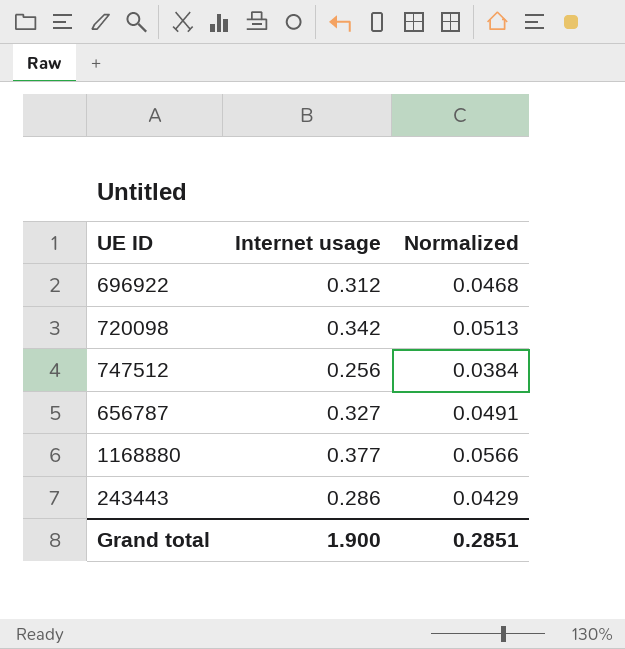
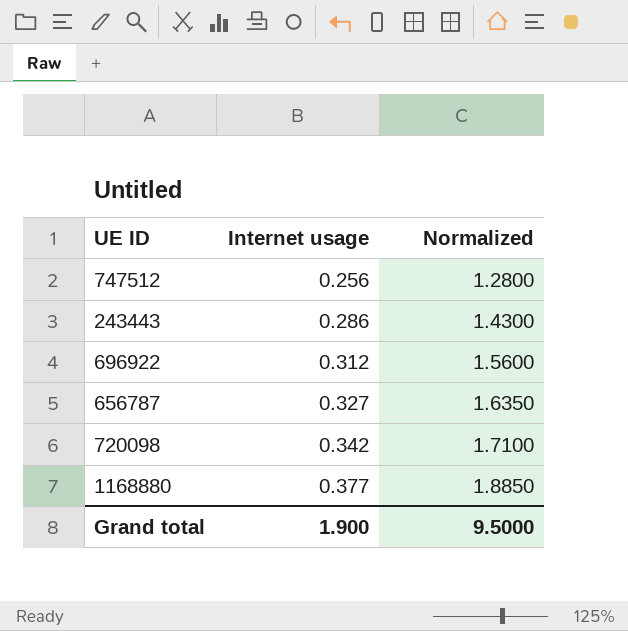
row order: none -> Internet usage ascending
column Normalized | formula: [Internet usage] * 0.15 -> [Internet usage] * 5
Grand total | Normalized: 0.2851 -> 9.5000

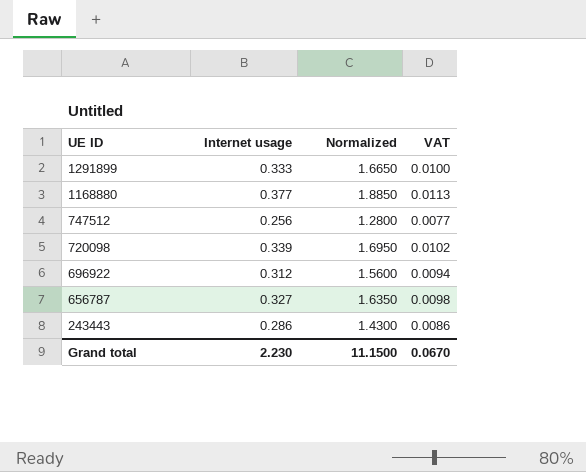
row order: Internet usage ascending -> UE ID descending
column VAT | formula: none -> [Internet usage] * 0.03
row 1291899: none -> 0.333 | 1.6650 | 0.0100
720098 | Internet usage: 0.342 -> 0.339
720098 | Normalized: 1.7100 -> 1.6950
Grand total | Internet usage: 1.900 -> 2.230
Grand total | Normalized: 9.5000 -> 11.1500

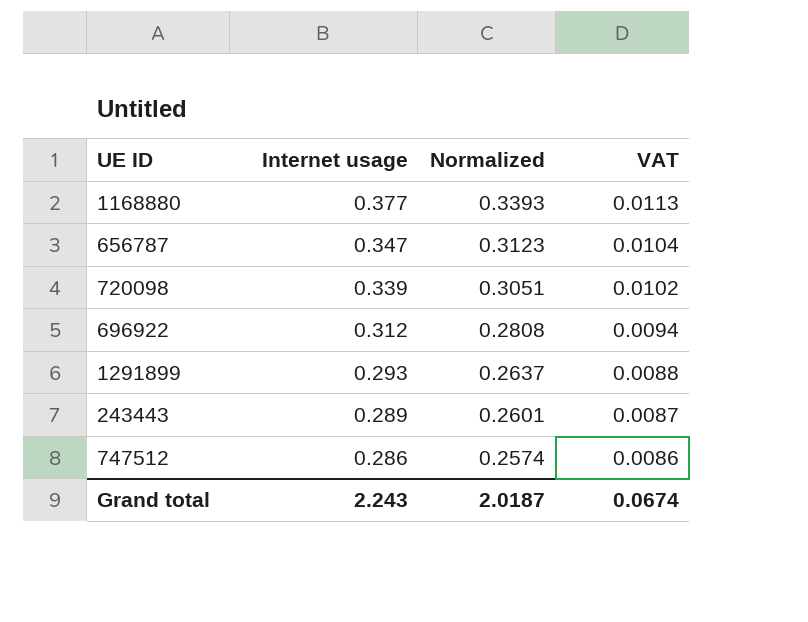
row order: UE ID descending -> Internet usage descending
column Normalized | formula: [Internet usage] * 5 -> [Internet usage] * 0.9
656787 | Internet usage: 0.327 -> 0.347
656787 | VAT: 0.0098 -> 0.0104
1291899 | Internet usage: 0.333 -> 0.293
1291899 | VAT: 0.0100 -> 0.0088
243443 | Internet usage: 0.286 -> 0.289
243443 | VAT: 0.0086 -> 0.0087
747512 | Internet usage: 0.256 -> 0.286
747512 | VAT: 0.0077 -> 0.0086
Grand total | Internet usage: 2.230 -> 2.243
Grand total | Normalized: 11.1500 -> 2.0187
Grand total | VAT: 0.0670 -> 0.0674

